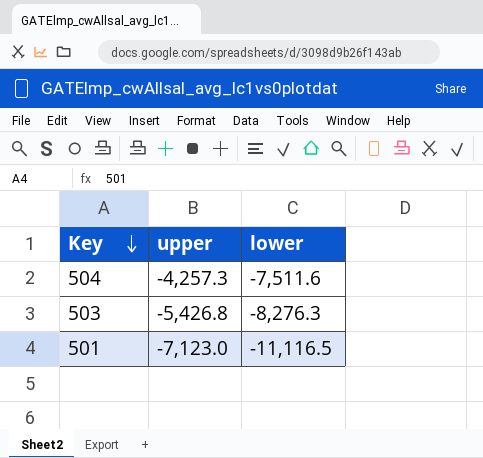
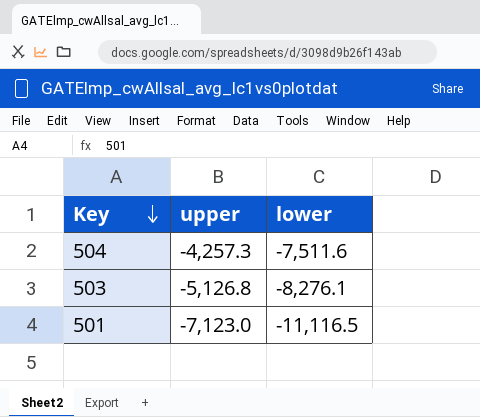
503 | upper: -5,426.8 -> -5,126.8
503 | lower: -8,276.3 -> -8,276.1

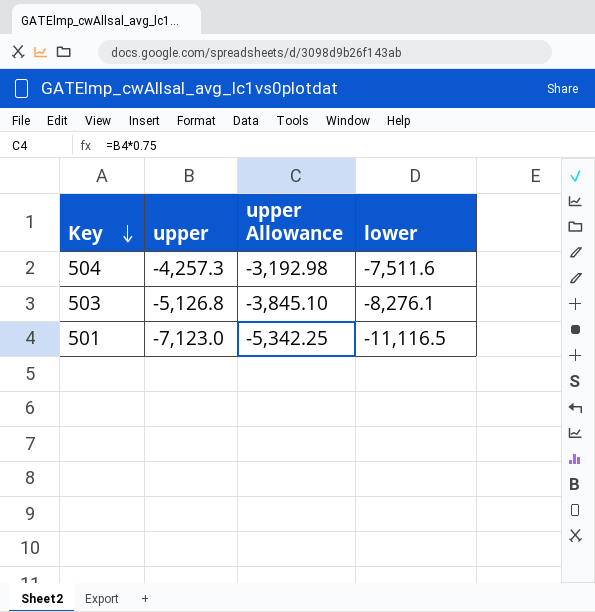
column upper Allowance | formula: none -> [upper] * 0.75

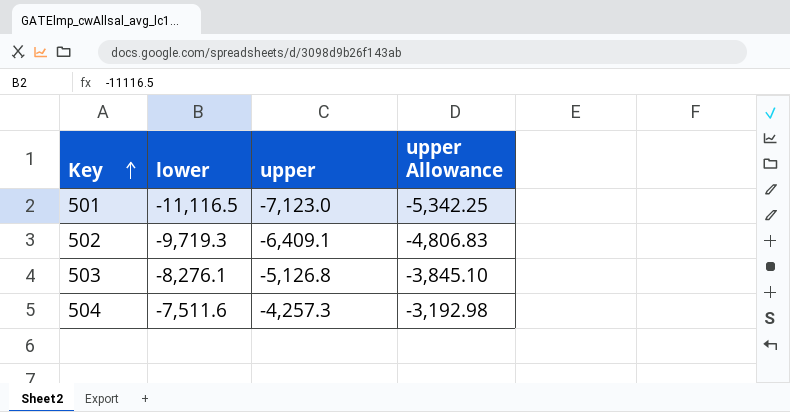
row order: Key descending -> Key ascending
column lower | position: 4 -> 2
row 502: none -> -9,719.3 | -6,409.1 | -4,806.83

